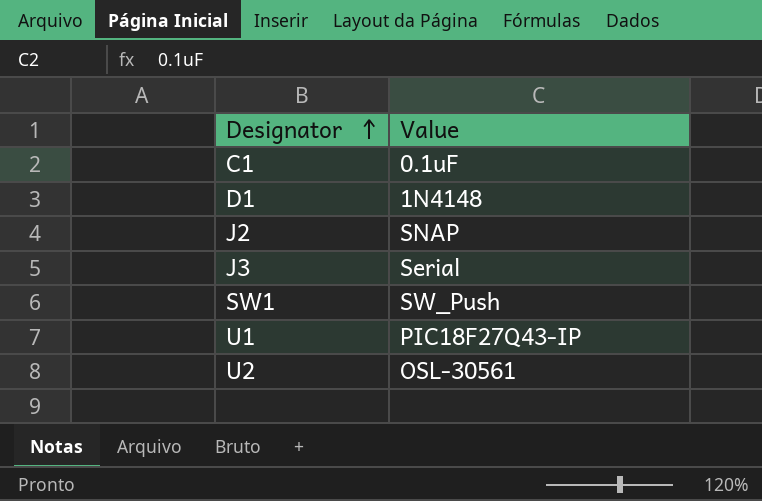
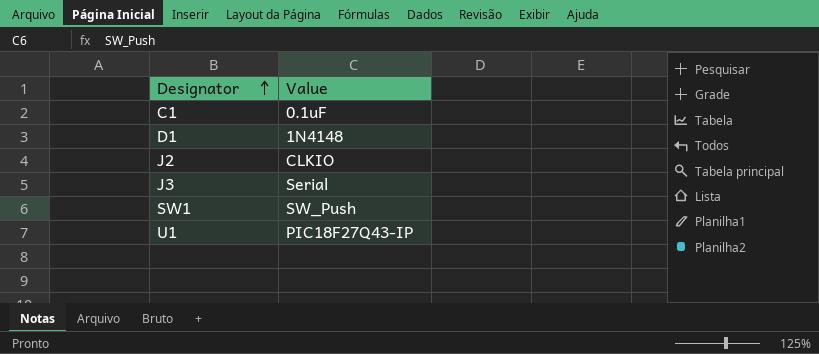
row U2: OSL-30561 -> none
J2 | Value: SNAP -> CLKIO

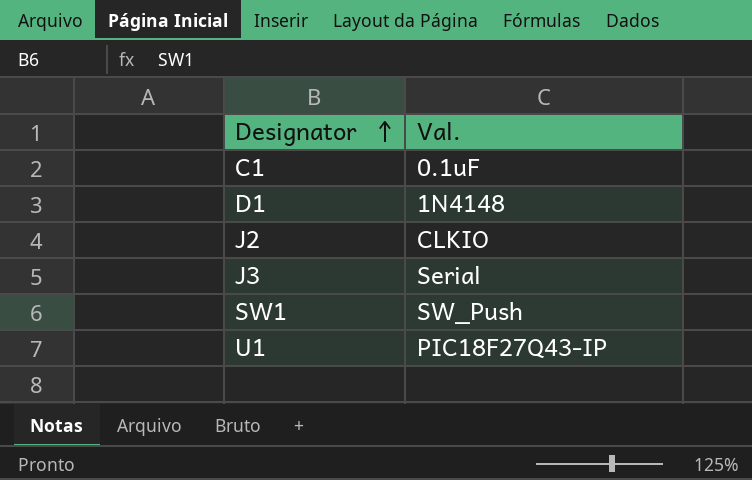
column name: Value -> Val.

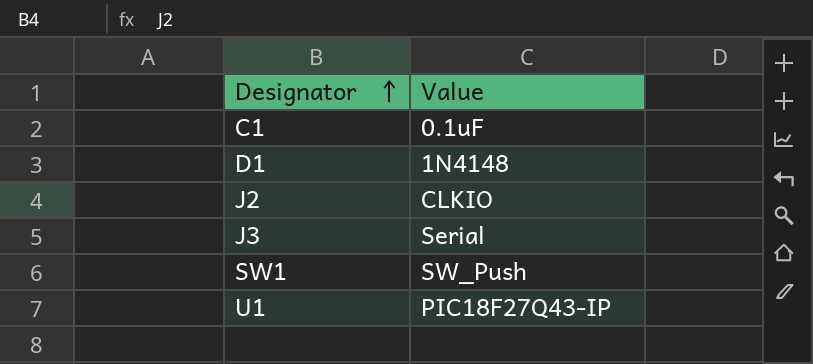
column name: Val. -> Value

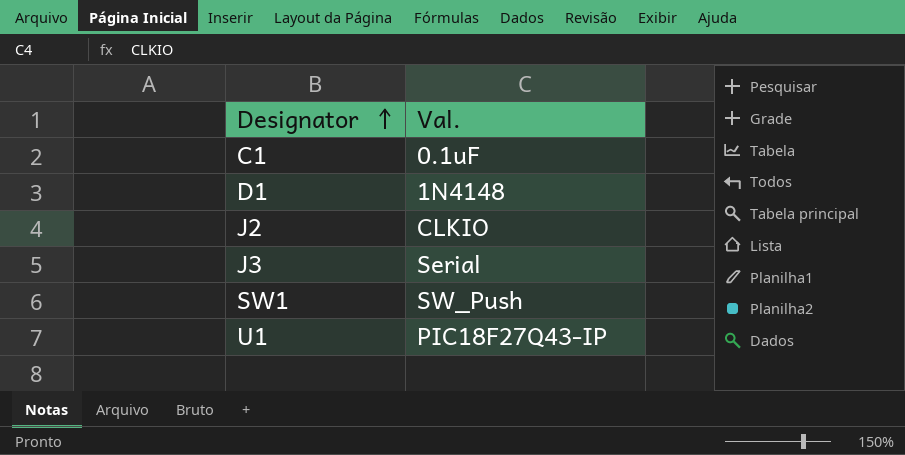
column name: Value -> Val.

